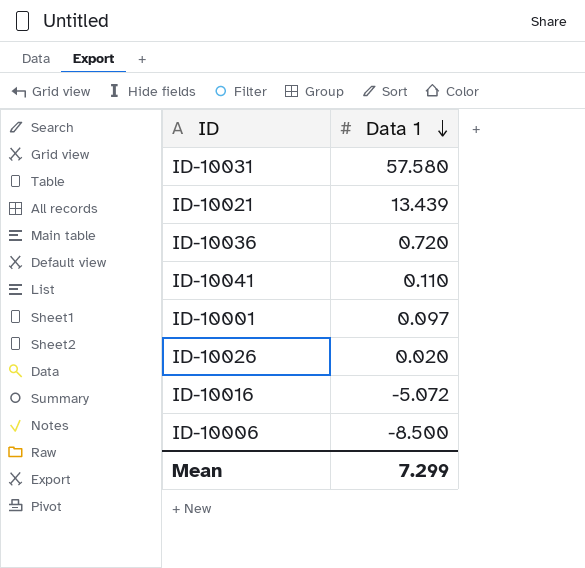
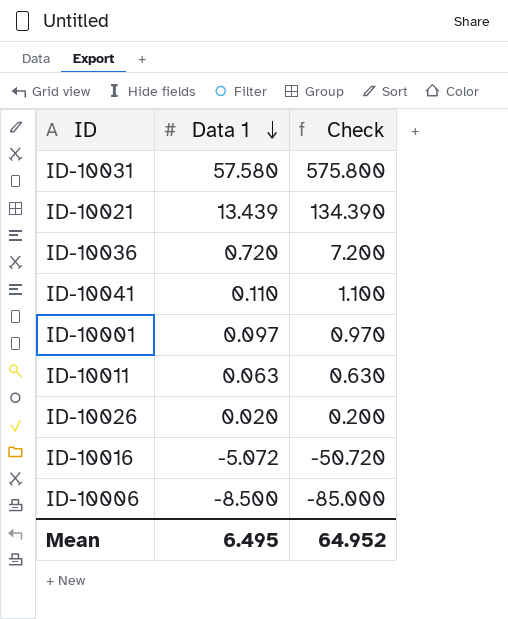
column Check | formula: none -> [Data 1] * 10
row ID-10011: none -> 0.063 | 0.630
Mean | Data 1: 7.299 -> 6.495

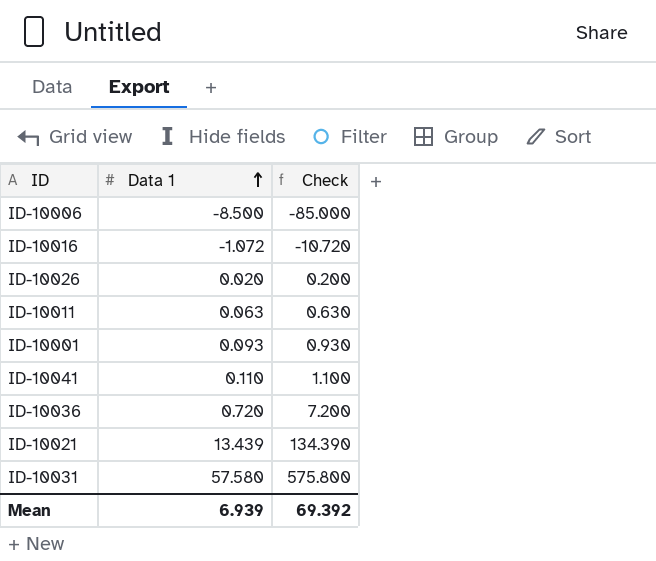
row order: Data 1 descending -> Data 1 ascending
ID-10016 | Data 1: -5.072 -> -1.072
ID-10016 | Check: -50.720 -> -10.720
ID-10001 | Data 1: 0.097 -> 0.093
ID-10001 | Check: 0.970 -> 0.930
Mean | Data 1: 6.495 -> 6.939
Mean | Check: 64.952 -> 69.392

